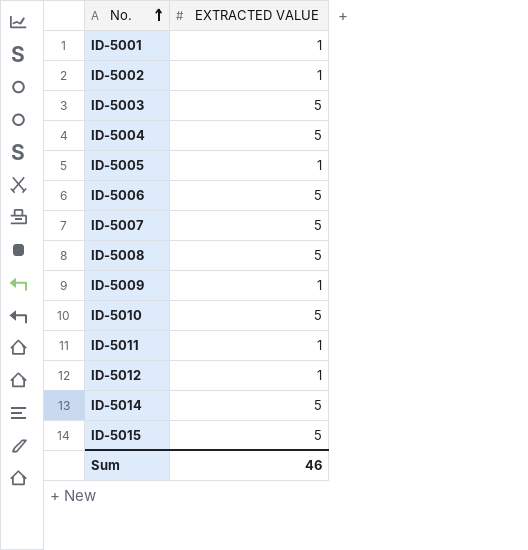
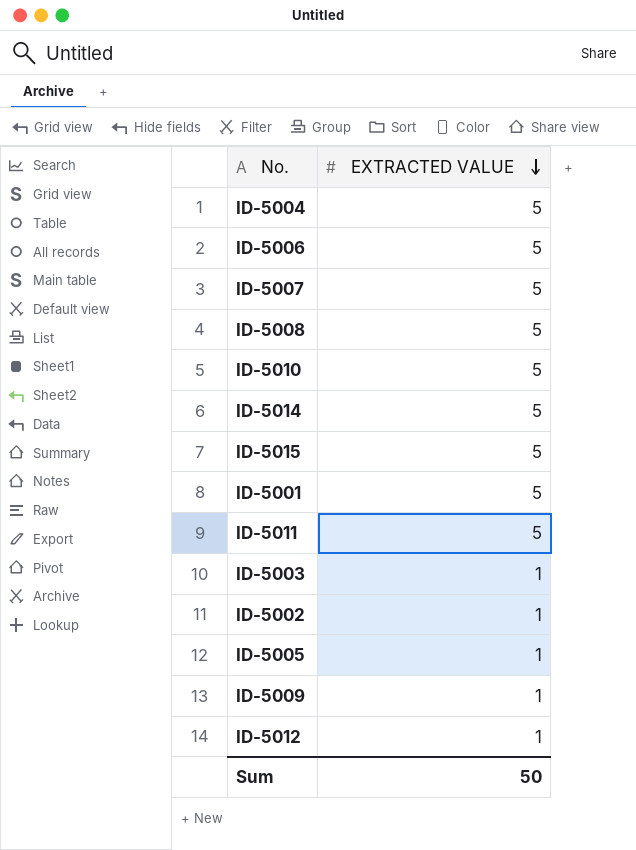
row order: No. ascending -> EXTRACTED VALUE descending
ID-5001 | EXTRACTED VALUE: 1 -> 5
ID-5011 | EXTRACTED VALUE: 1 -> 5
ID-5003 | EXTRACTED VALUE: 5 -> 1
Sum | EXTRACTED VALUE: 46 -> 50

